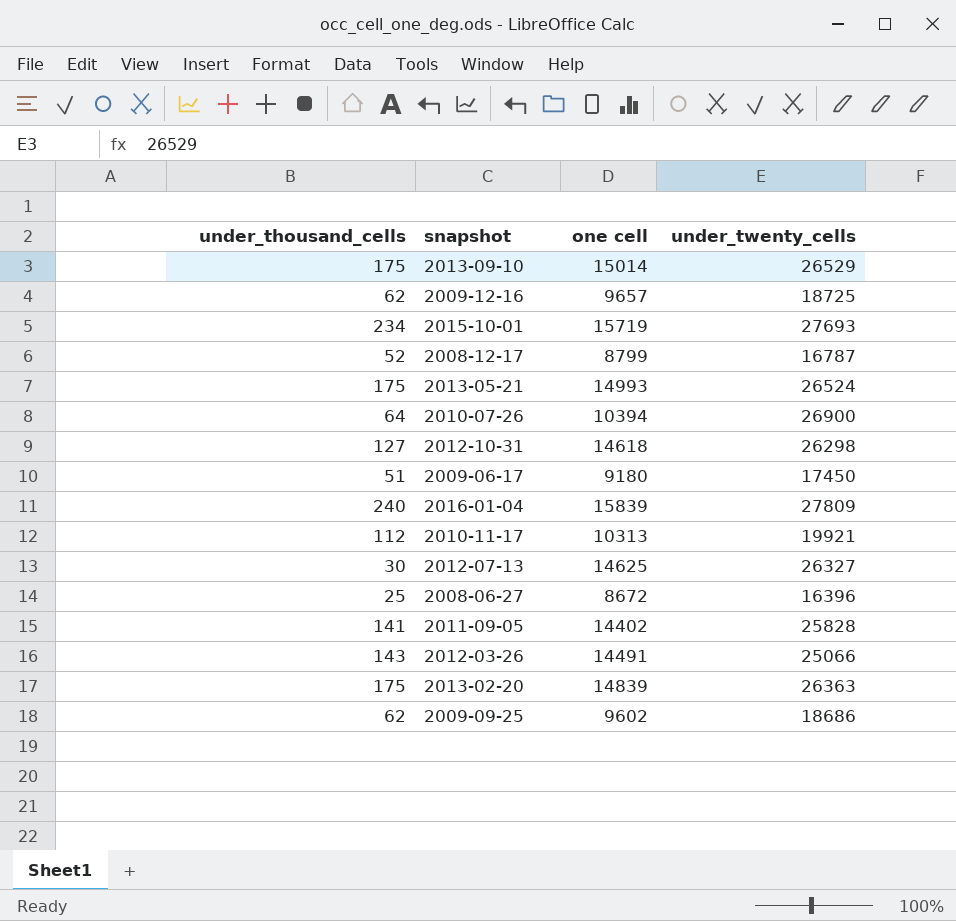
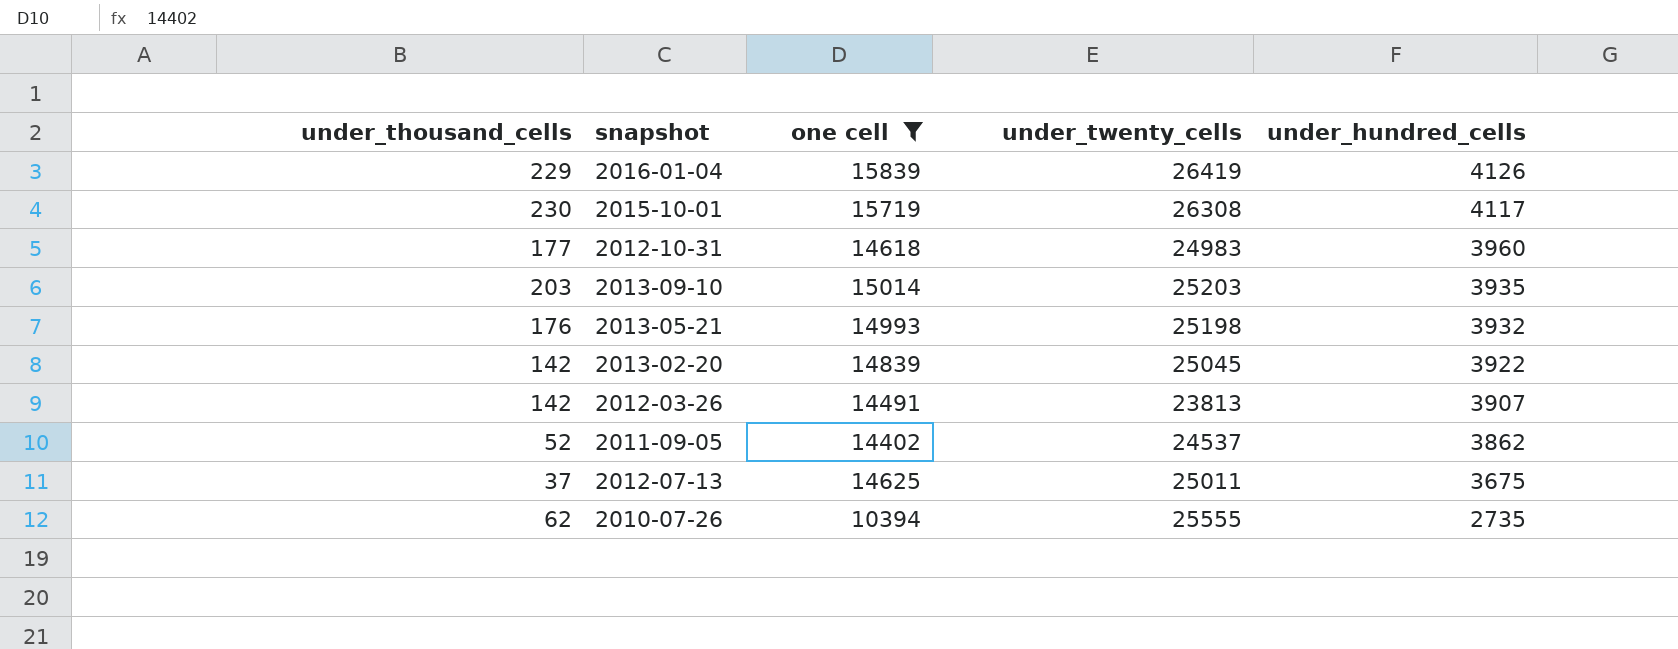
filter: none -> one cell >= 10394
row order: none -> under_hundred_cells descending
column under_hundred_cells | position: none -> 5
2016-01-04 | under_thousand_cells: 240 -> 229
2016-01-04 | under_twenty_cells: 27809 -> 26419
2015-10-01 | under_thousand_cells: 234 -> 230
2015-10-01 | under_twenty_cells: 27693 -> 26308
2012-10-31 | under_thousand_cells: 127 -> 177
2012-10-31 | under_twenty_cells: 26298 -> 24983
2013-09-10 | under_thousand_cells: 175 -> 203
2013-09-10 | under_twenty_cells: 26529 -> 25203
2013-05-21 | under_thousand_cells: 175 -> 176
2013-05-21 | under_twenty_cells: 26524 -> 25198
2013-02-20 | under_thousand_cells: 175 -> 142
2013-02-20 | under_twenty_cells: 26363 -> 25045
2012-03-26 | under_thousand_cells: 143 -> 142
2012-03-26 | under_twenty_cells: 25066 -> 23813
2011-09-05 | under_thousand_cells: 141 -> 52
2011-09-05 | under_twenty_cells: 25828 -> 24537
2012-07-13 | under_thousand_cells: 30 -> 37
2012-07-13 | under_twenty_cells: 26327 -> 25011
2010-07-26 | under_thousand_cells: 64 -> 62
2010-07-26 | under_twenty_cells: 26900 -> 25555

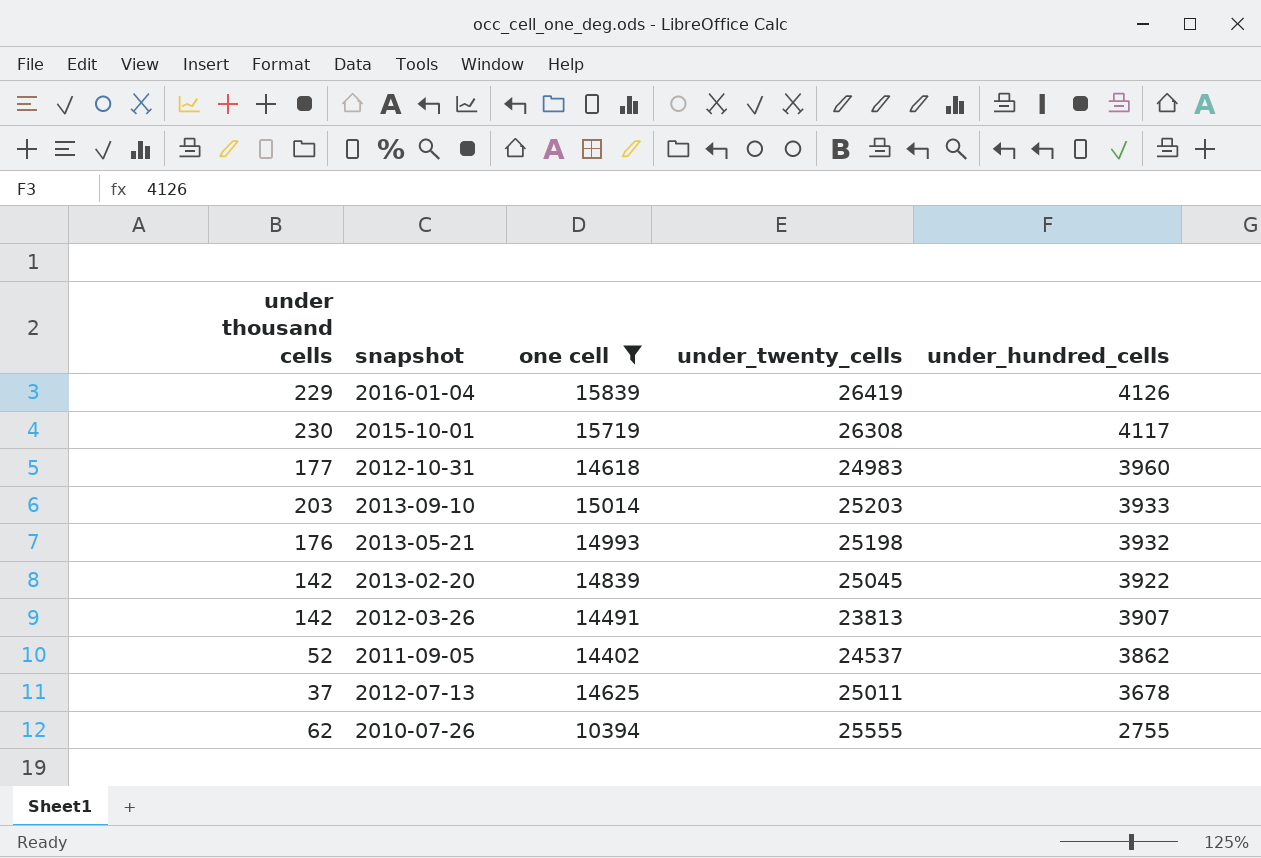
column name: under_thousand_cells -> under thousand cells
2013-09-10 | under_hundred_cells: 3935 -> 3933
2012-07-13 | under_hundred_cells: 3675 -> 3678
2010-07-26 | under_hundred_cells: 2735 -> 2755

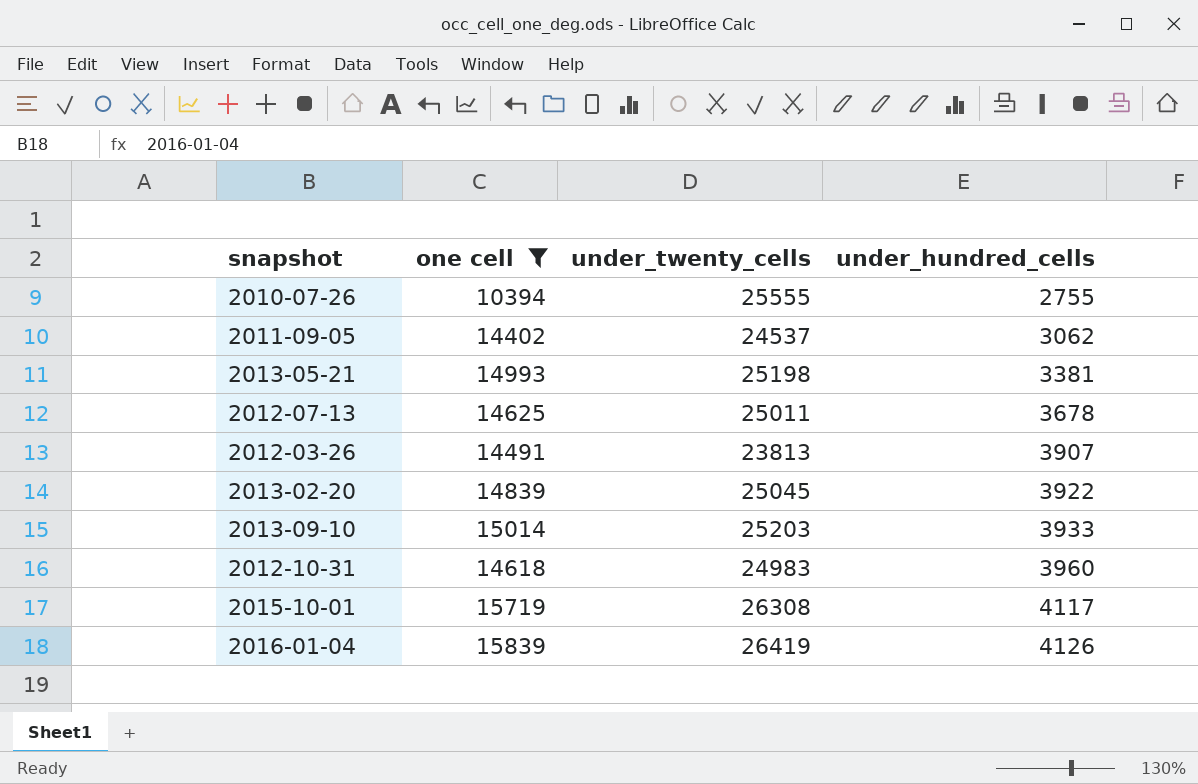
row order: under_hundred_cells descending -> under_hundred_cells ascending
column under thousand cells | position: 1 -> none
2011-09-05 | under_hundred_cells: 3862 -> 3062
2013-05-21 | under_hundred_cells: 3932 -> 3381

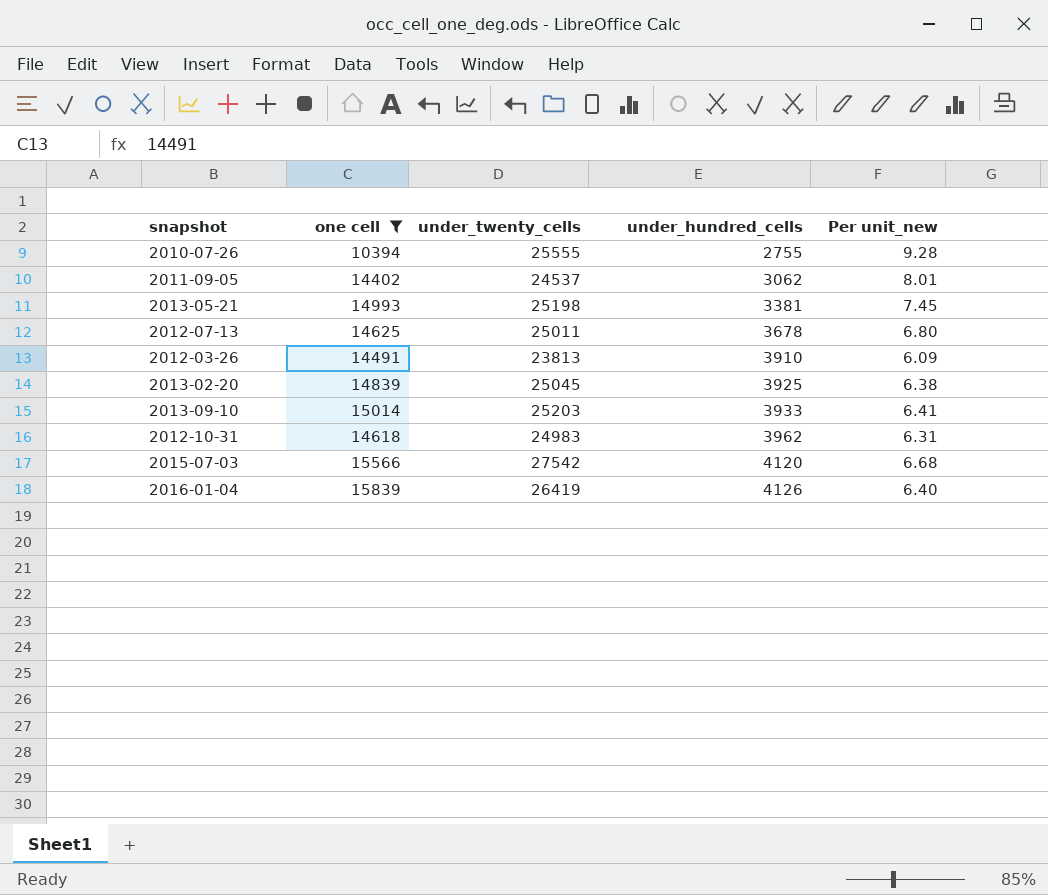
column Per unit_new | formula: none -> [under_twenty_cells] / [under_hundred_cells]
row 2015-10-01: 15719 | 26308 | 4117 -> none
2012-03-26 | under_hundred_cells: 3907 -> 3910
2013-02-20 | under_hundred_cells: 3922 -> 3925
2012-10-31 | under_hundred_cells: 3960 -> 3962
row 2015-07-03: none -> 15566 | 27542 | 4120 | 6.68

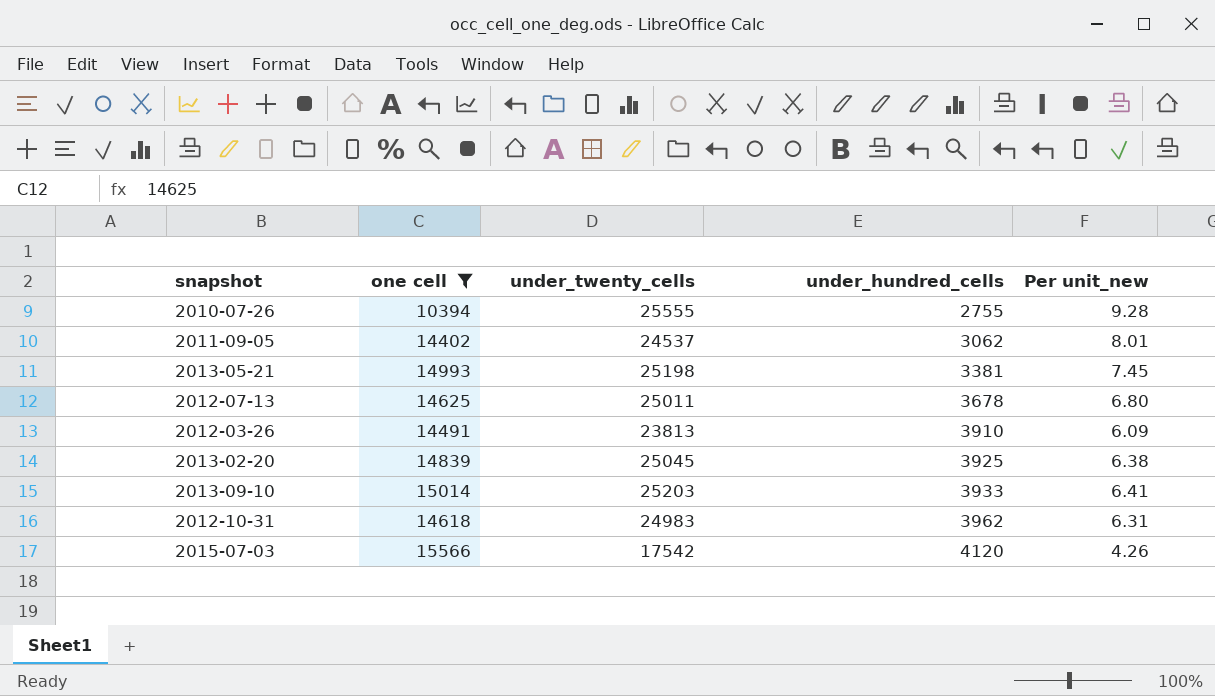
row 2016-01-04: 15839 | 26419 | 4126 | 6.40 -> none
2015-07-03 | under_twenty_cells: 27542 -> 17542
2015-07-03 | Per unit_new: 6.68 -> 4.26

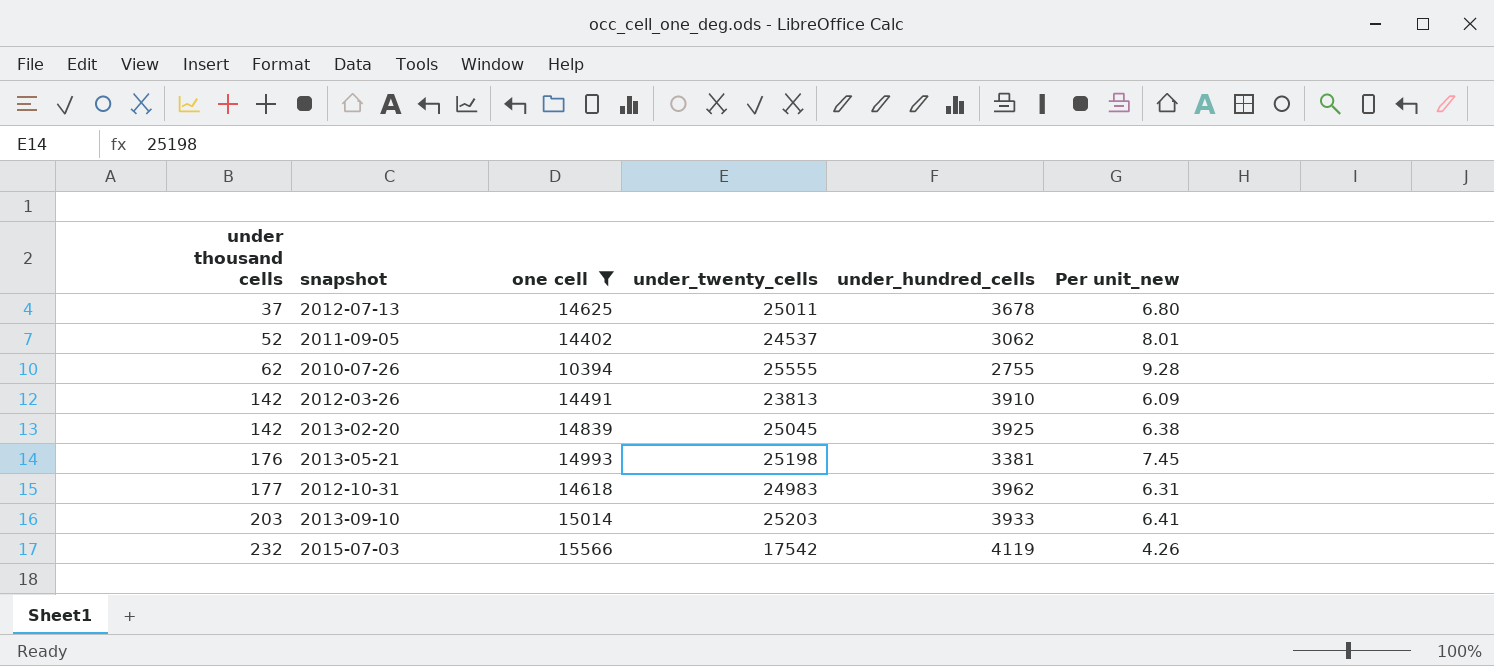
row order: under_hundred_cells ascending -> under thousand cells ascending
column under thousand cells | position: none -> 1
2015-07-03 | under_hundred_cells: 4120 -> 4119

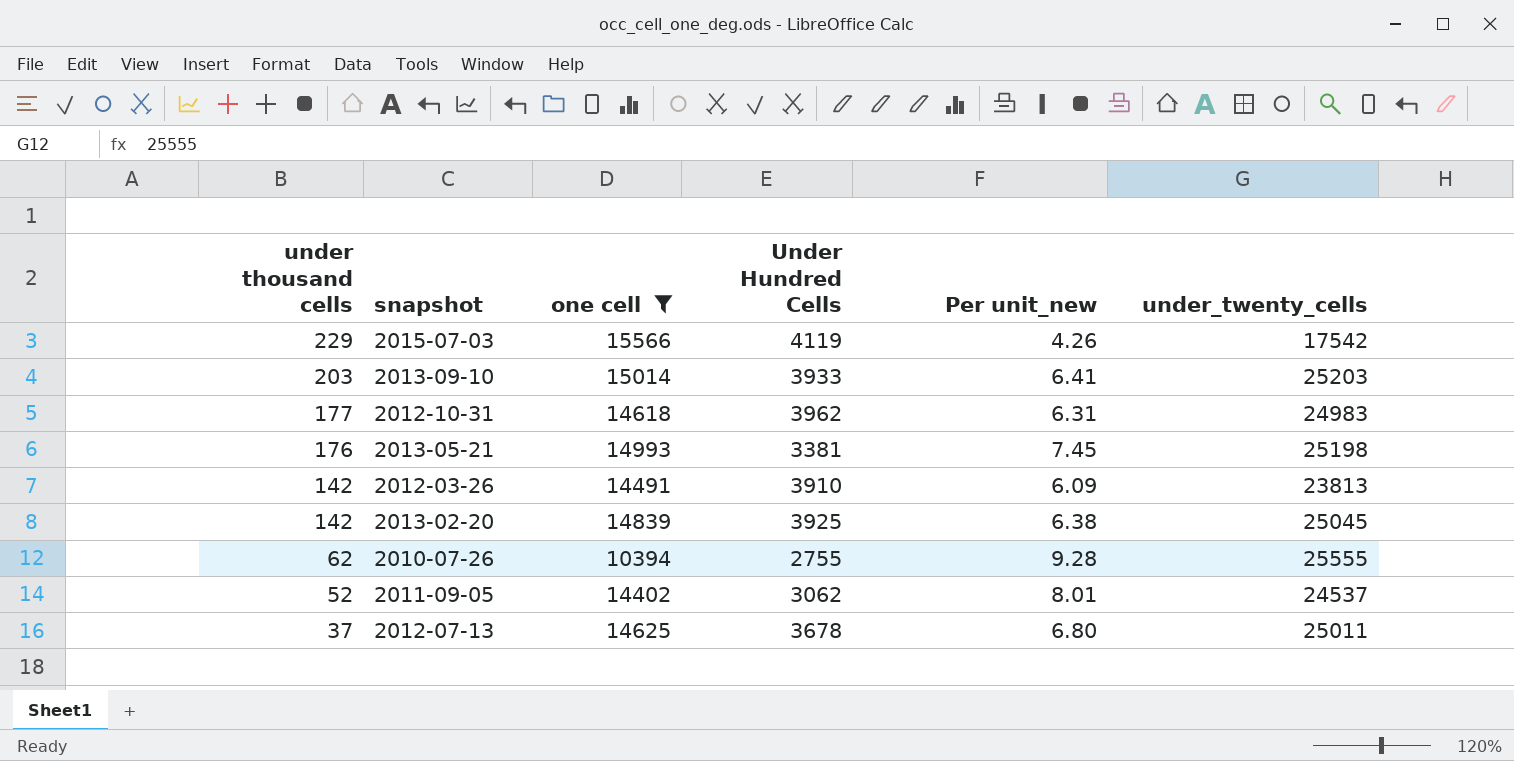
row order: under thousand cells ascending -> under thousand cells descending
column name: under_hundred_cells -> Under Hundred Cells
column under_twenty_cells | position: 4 -> 6
2015-07-03 | under thousand cells: 232 -> 229

